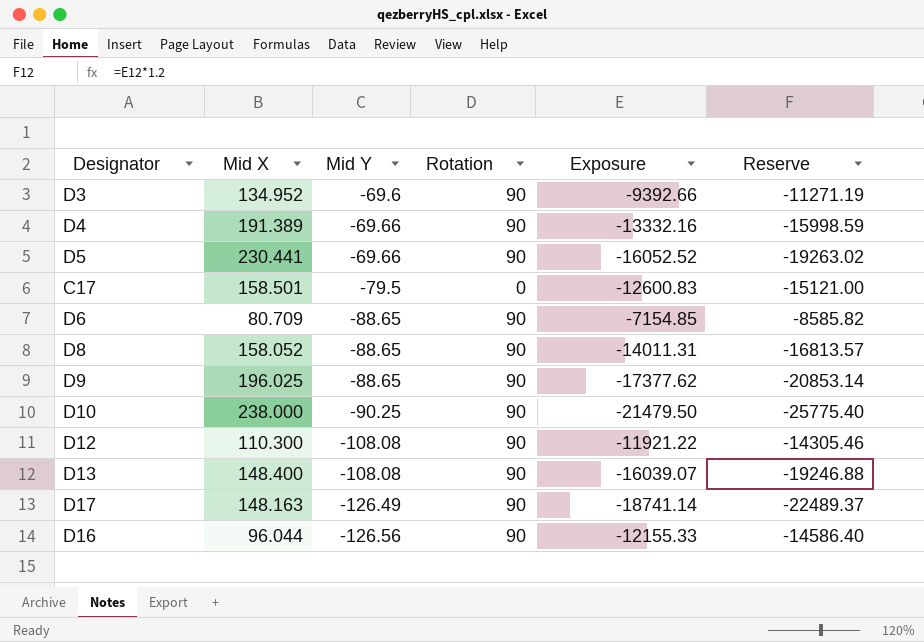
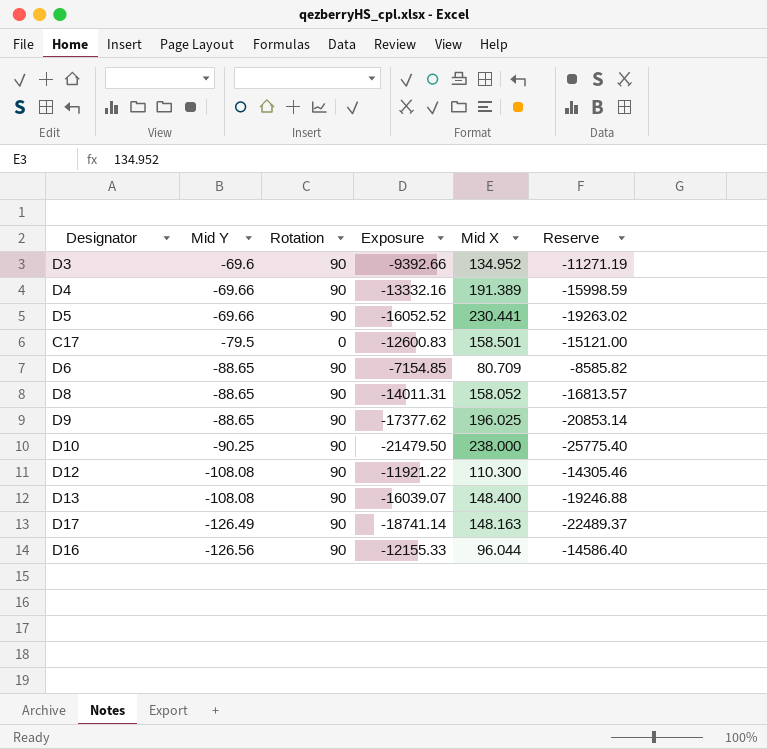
column Mid X | position: 2 -> 5

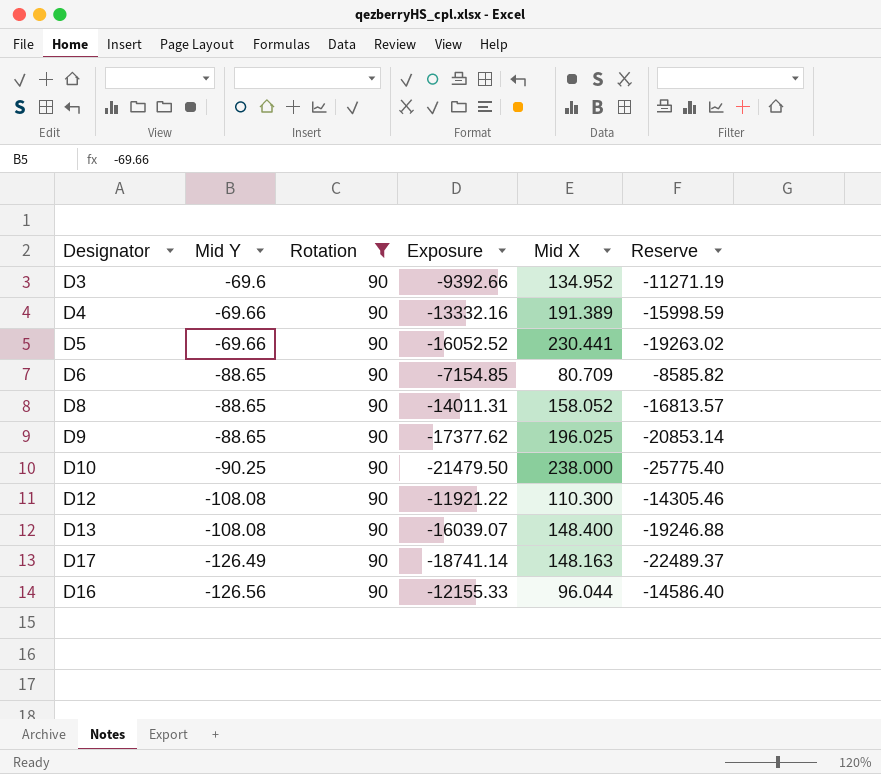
filter: none -> Rotation = 90

